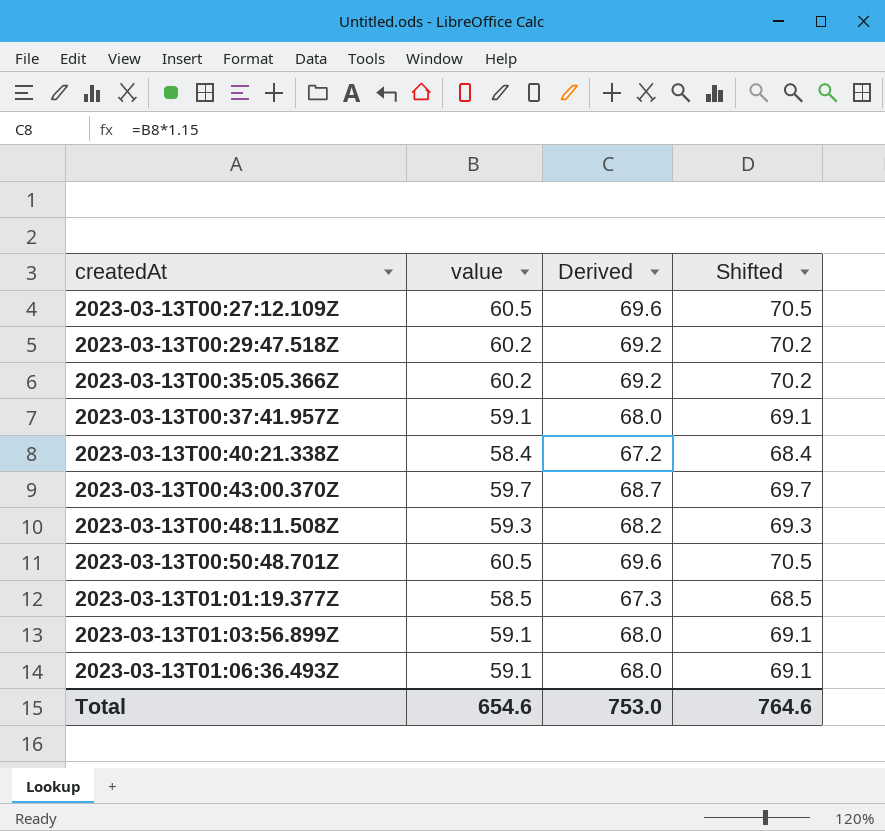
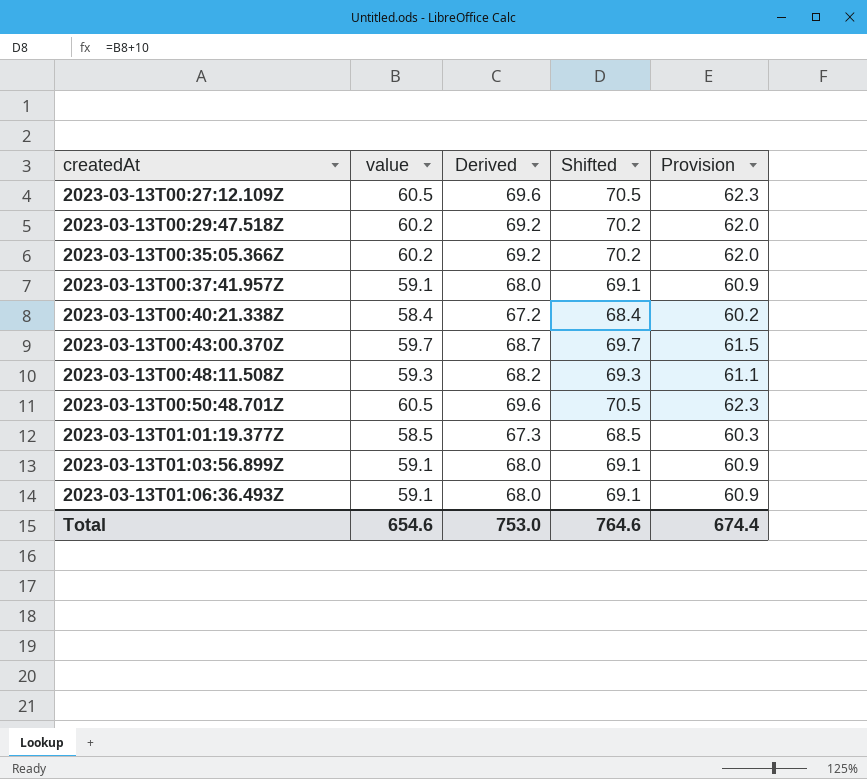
column Provision | formula: none -> [value] * 1.03

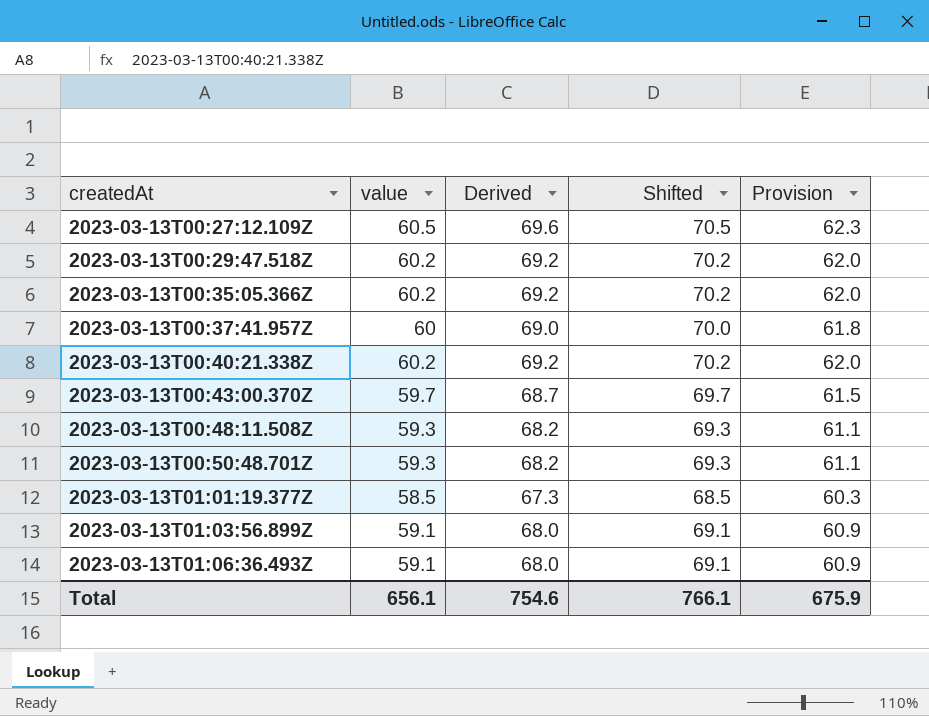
2023-03-13T00:37:41.957Z | value: 59.1 -> 60
2023-03-13T00:37:41.957Z | Derived: 68.0 -> 69.0
2023-03-13T00:37:41.957Z | Shifted: 69.1 -> 70.0
2023-03-13T00:37:41.957Z | Provision: 60.9 -> 61.8
2023-03-13T00:40:21.338Z | value: 58.4 -> 60.2
2023-03-13T00:40:21.338Z | Derived: 67.2 -> 69.2
2023-03-13T00:40:21.338Z | Shifted: 68.4 -> 70.2
2023-03-13T00:40:21.338Z | Provision: 60.2 -> 62.0
2023-03-13T00:50:48.701Z | value: 60.5 -> 59.3
2023-03-13T00:50:48.701Z | Derived: 69.6 -> 68.2
2023-03-13T00:50:48.701Z | Shifted: 70.5 -> 69.3
2023-03-13T00:50:48.701Z | Provision: 62.3 -> 61.1
Total | value: 654.6 -> 656.1
Total | Derived: 753.0 -> 754.6
Total | Shifted: 764.6 -> 766.1
Total | Provision: 674.4 -> 675.9

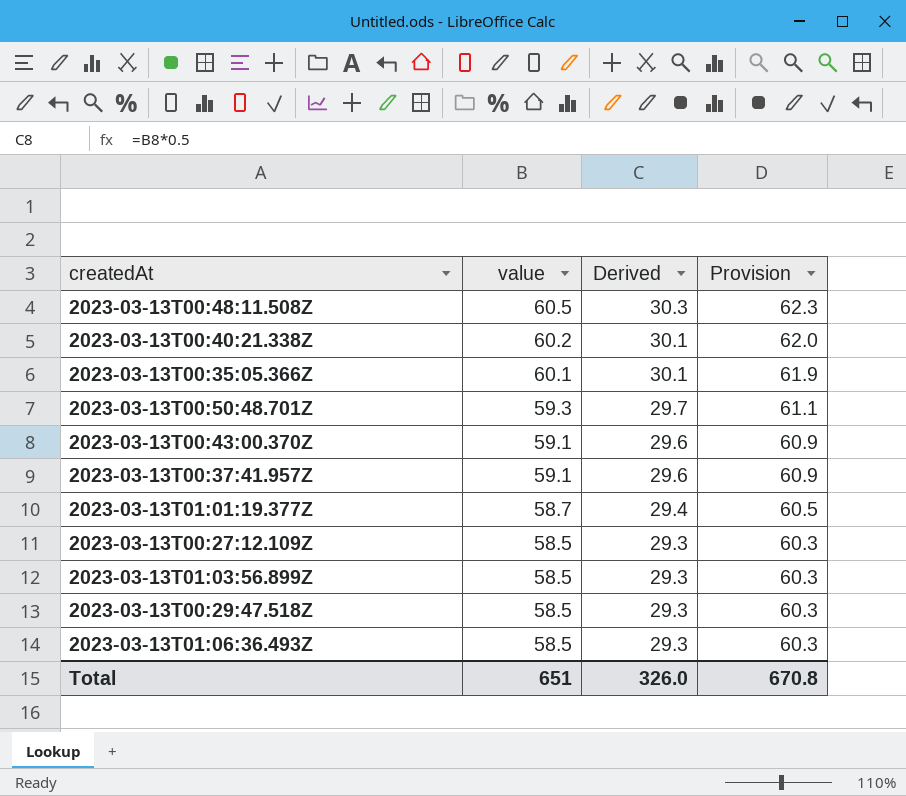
row order: createdAt ascending -> value descending
column Shifted | formula: [value] + 10 -> none
column Derived | formula: [value] * 1.15 -> [value] * 0.5
2023-03-13T00:48:11.508Z | value: 59.3 -> 60.5
2023-03-13T00:48:11.508Z | Provision: 61.1 -> 62.3
2023-03-13T00:35:05.366Z | value: 60.2 -> 60.1
2023-03-13T00:35:05.366Z | Provision: 62.0 -> 61.9
2023-03-13T00:43:00.370Z | value: 59.7 -> 59.1
2023-03-13T00:43:00.370Z | Provision: 61.5 -> 60.9
2023-03-13T00:37:41.957Z | value: 60 -> 59.1
2023-03-13T00:37:41.957Z | Provision: 61.8 -> 60.9
2023-03-13T01:01:19.377Z | value: 58.5 -> 58.7
2023-03-13T01:01:19.377Z | Provision: 60.3 -> 60.5
2023-03-13T00:27:12.109Z | value: 60.5 -> 58.5
2023-03-13T00:27:12.109Z | Provision: 62.3 -> 60.3
2023-03-13T01:03:56.899Z | value: 59.1 -> 58.5
2023-03-13T01:03:56.899Z | Provision: 60.9 -> 60.3
2023-03-13T00:29:47.518Z | value: 60.2 -> 58.5
2023-03-13T00:29:47.518Z | Provision: 62.0 -> 60.3
2023-03-13T01:06:36.493Z | value: 59.1 -> 58.5
2023-03-13T01:06:36.493Z | Provision: 60.9 -> 60.3
Total | value: 656.1 -> 651
Total | Derived: 754.6 -> 326.0
Total | Provision: 675.9 -> 670.8

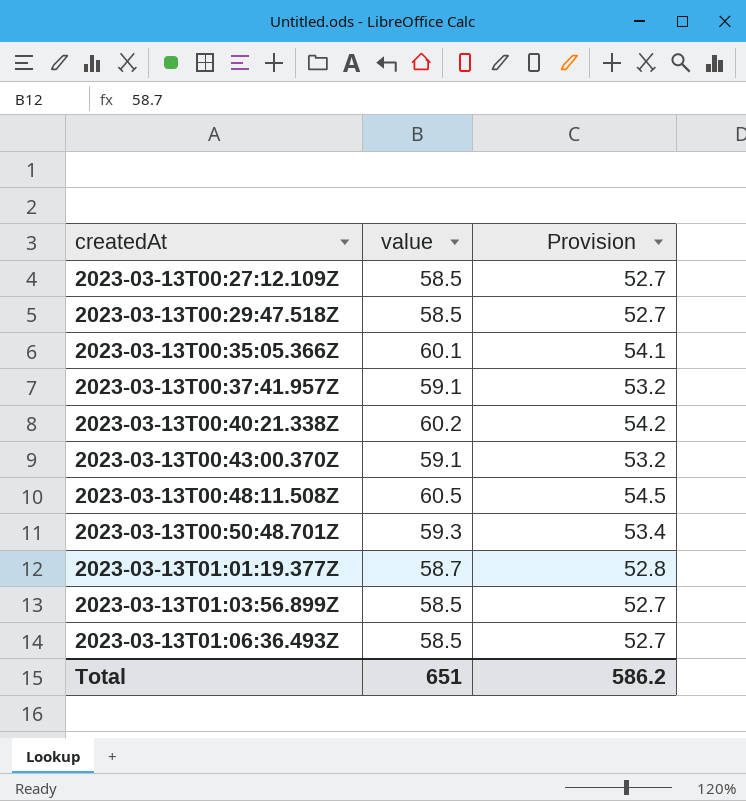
row order: value descending -> createdAt ascending
column Derived | formula: [value] * 0.5 -> none
column Provision | formula: [value] * 1.03 -> [value] * 0.9
Total | Provision: 670.8 -> 586.2

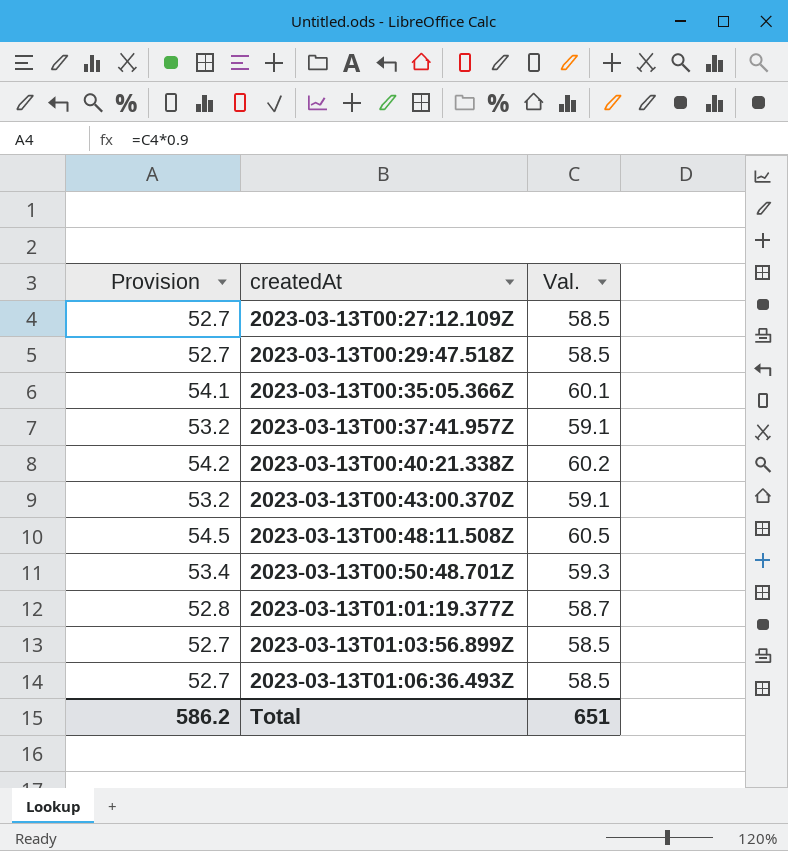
column Provision | position: 3 -> 1
column name: value -> Val.

